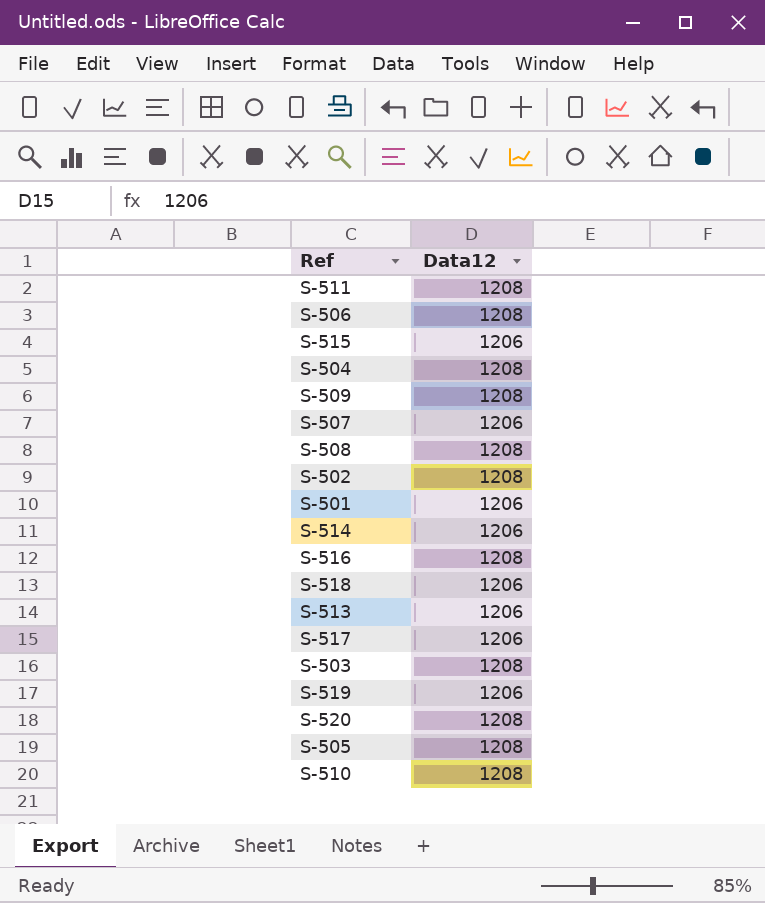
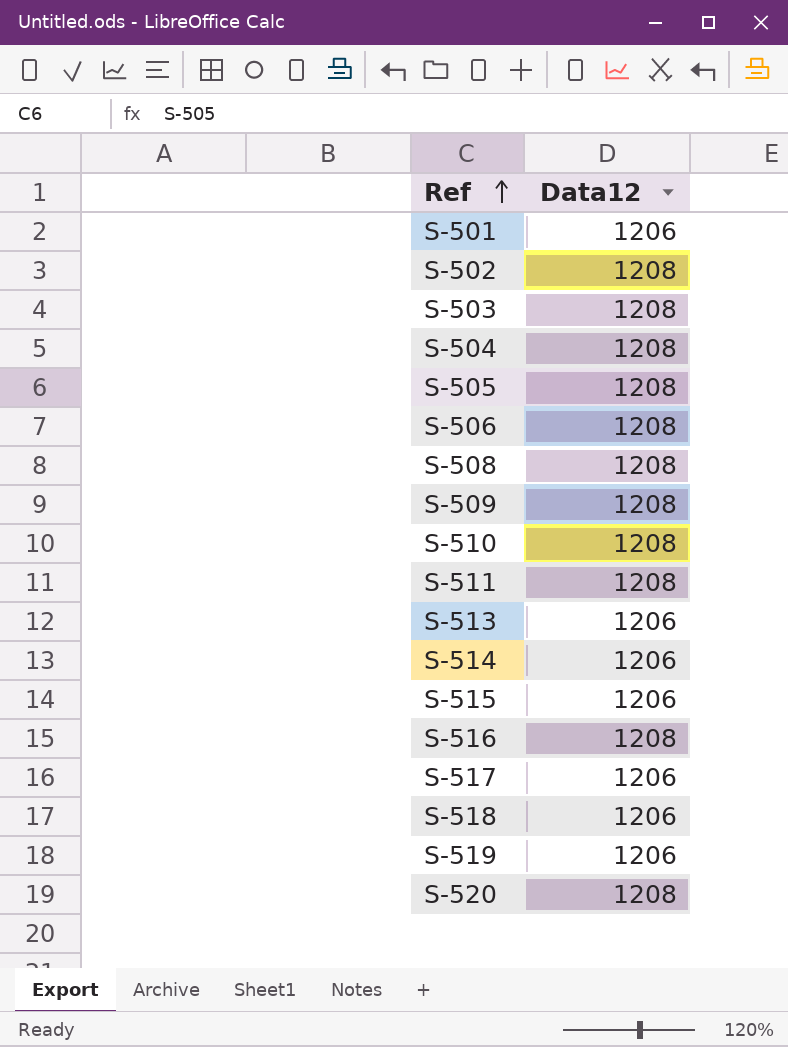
row order: none -> Ref ascending
row S-507: 1206 -> none

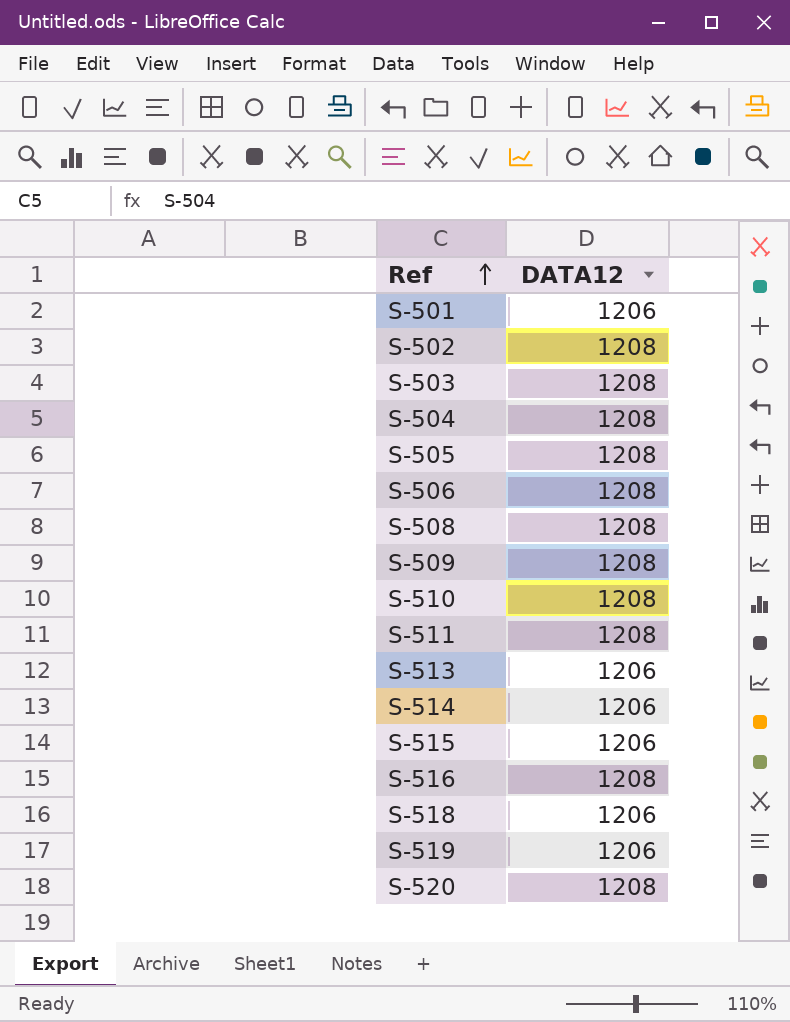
column name: Data12 -> DATA12
row S-517: 1206 -> none

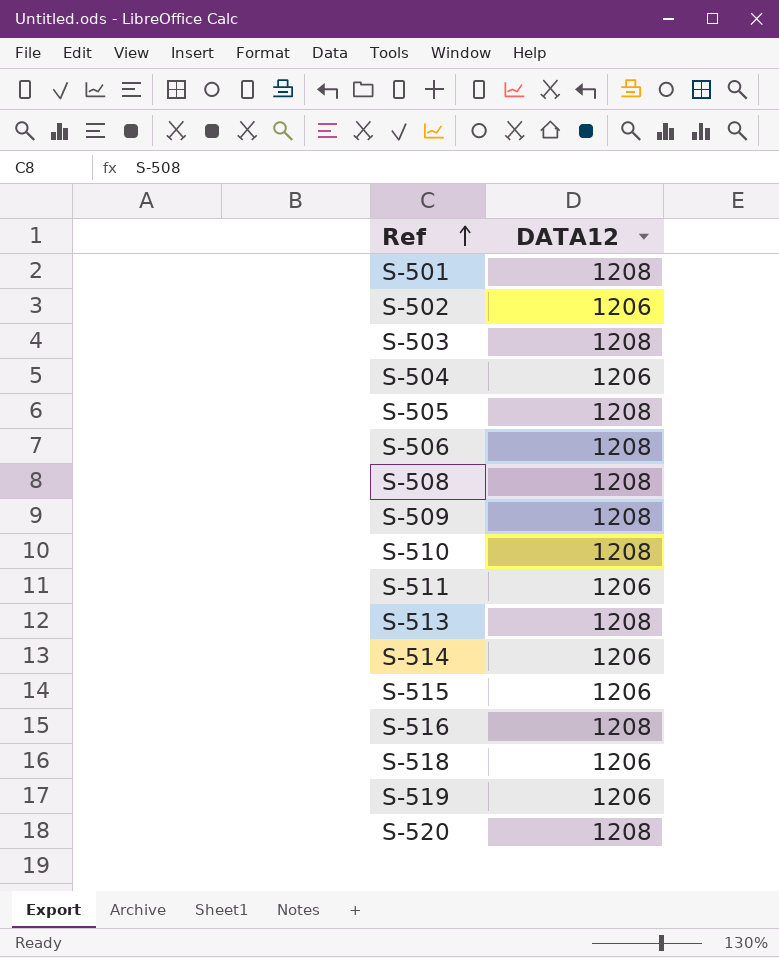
S-501 | DATA12: 1206 -> 1208
S-502 | DATA12: 1208 -> 1206
S-504 | DATA12: 1208 -> 1206
S-511 | DATA12: 1208 -> 1206
S-513 | DATA12: 1206 -> 1208

